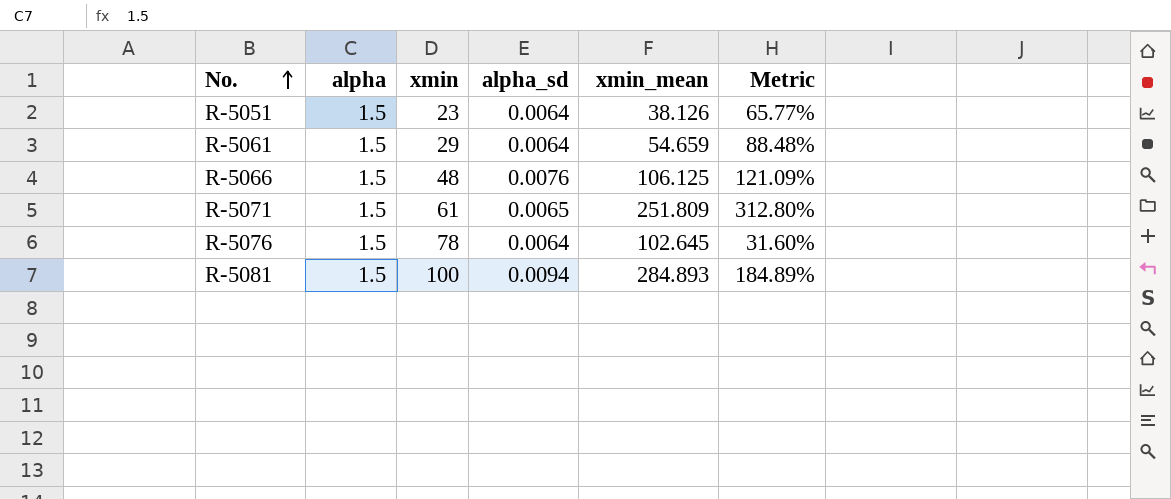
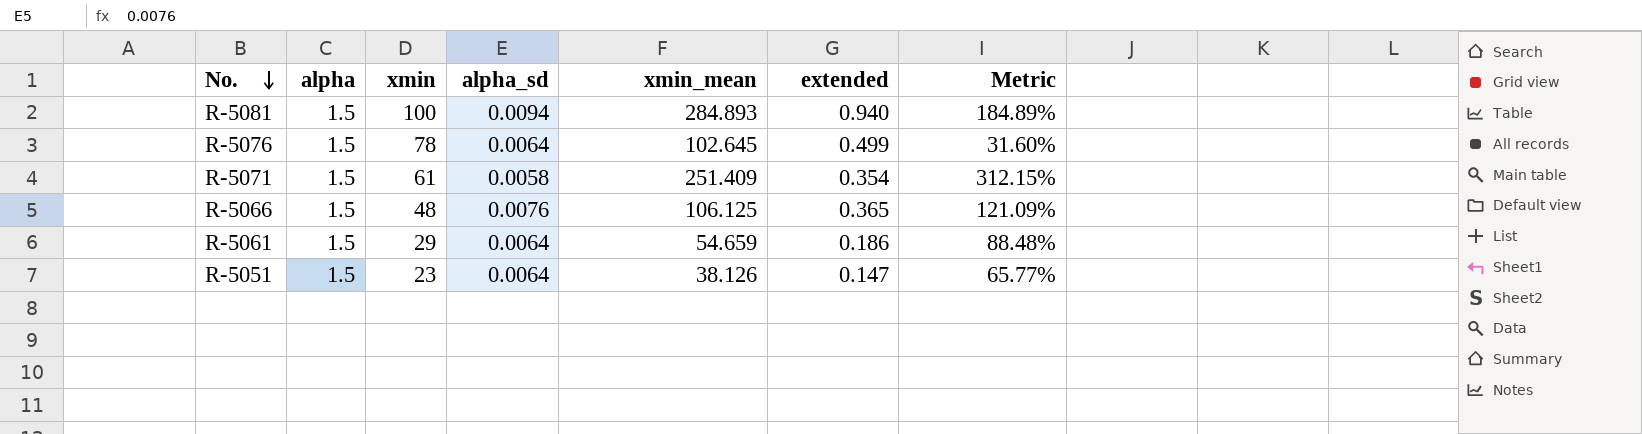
row order: No. ascending -> No. descending
column extended | formula: none -> [xmin] * [alpha_sd]
R-5071 | alpha_sd: 0.0065 -> 0.0058
R-5071 | xmin_mean: 251.809 -> 251.409
R-5071 | Metric: 312.80% -> 312.15%

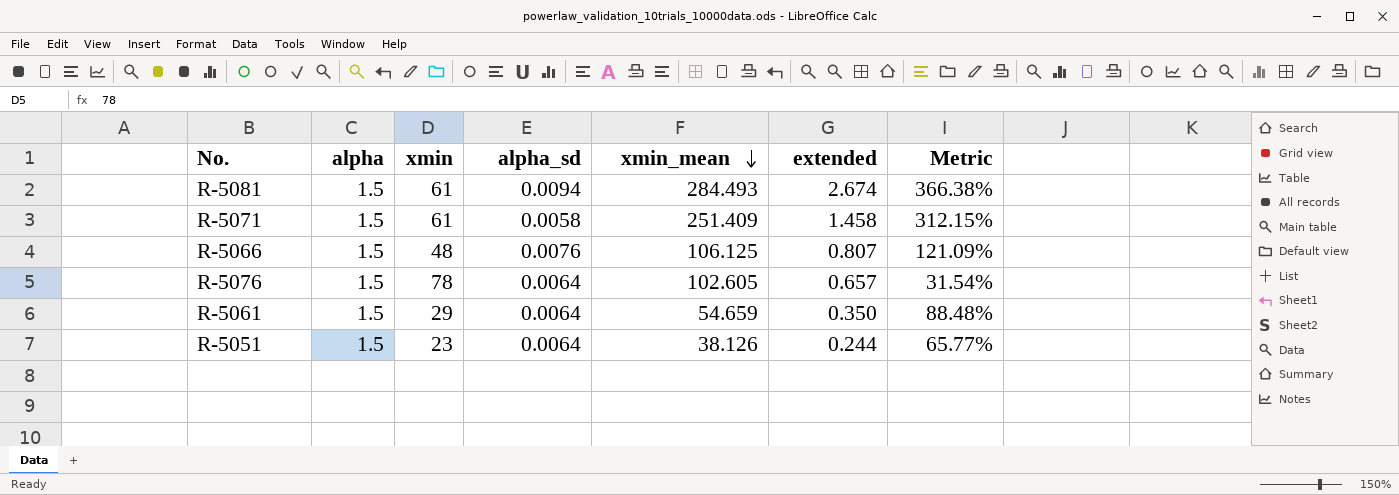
row order: No. descending -> xmin_mean descending
column extended | formula: [xmin] * [alpha_sd] -> [alpha_sd] * [xmin_mean]
R-5081 | xmin: 100 -> 61
R-5081 | xmin_mean: 284.893 -> 284.493
R-5081 | Metric: 184.89% -> 366.38%
R-5076 | xmin_mean: 102.645 -> 102.605
R-5076 | Metric: 31.60% -> 31.54%

